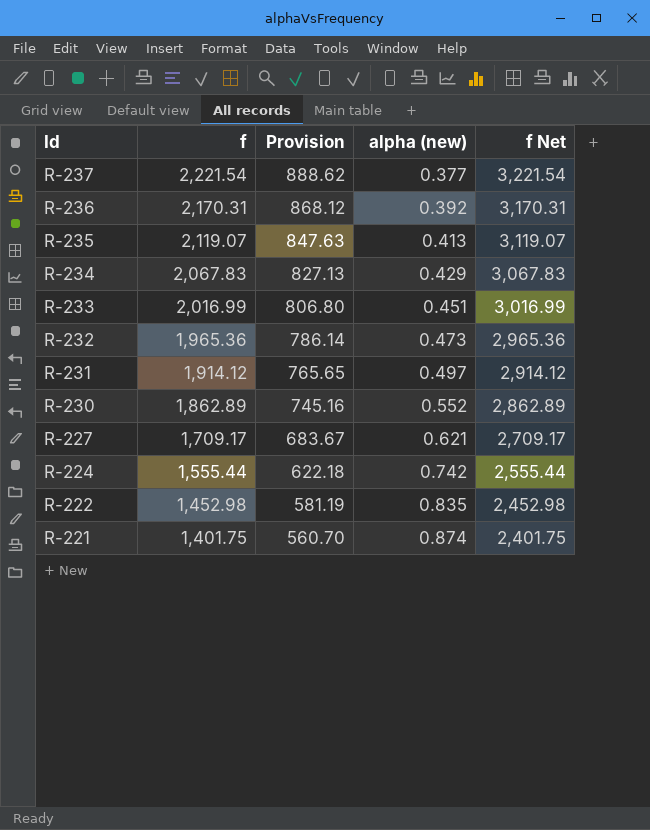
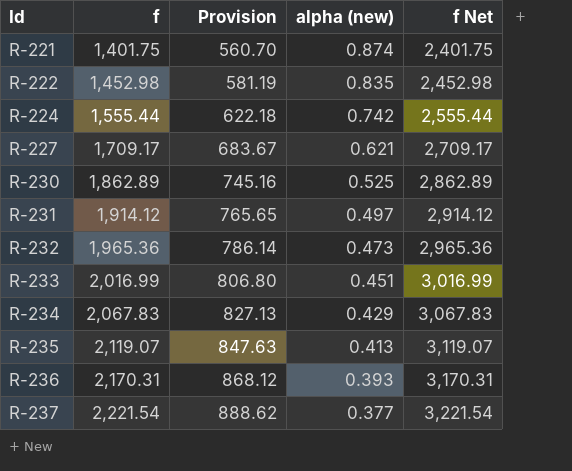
row order: Id descending -> Id ascending
R-230 | alpha (new): 0.552 -> 0.525
R-236 | alpha (new): 0.392 -> 0.393

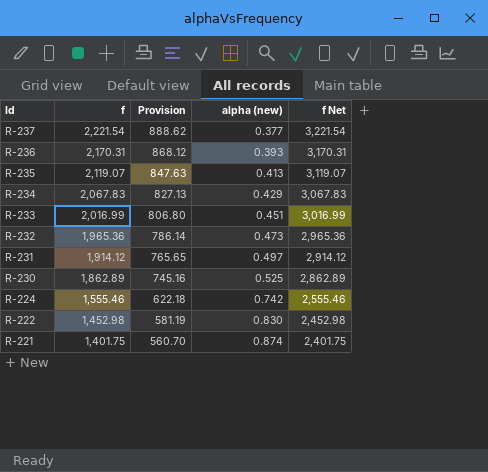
row order: Id ascending -> Id descending
row R-227: 1,709.17 | 683.67 | 0.621 | 2,709.17 -> none
R-224 | f: 1,555.44 -> 1,555.46
R-224 | f Net: 2,555.44 -> 2,555.46
R-222 | alpha (new): 0.835 -> 0.830

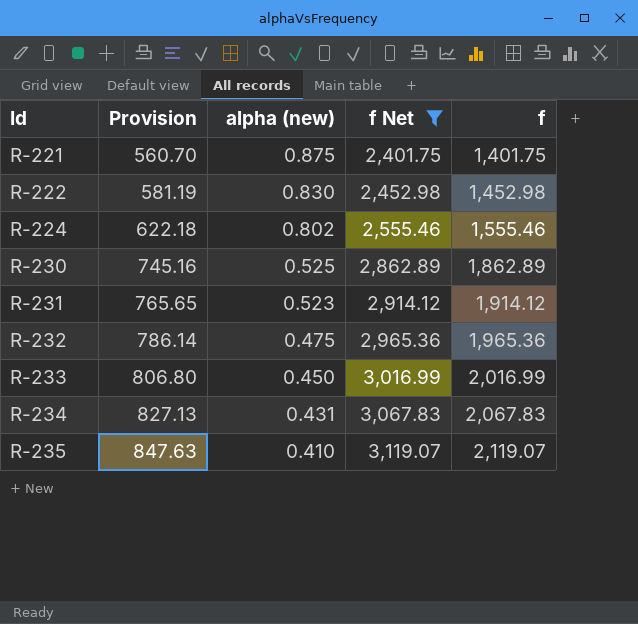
filter: none -> f Net <= 3,119.07
row order: Id descending -> Id ascending
column f | position: 2 -> 5
R-221 | alpha (new): 0.874 -> 0.875
R-224 | alpha (new): 0.742 -> 0.802
R-231 | alpha (new): 0.497 -> 0.523
R-232 | alpha (new): 0.473 -> 0.475
R-233 | alpha (new): 0.451 -> 0.450
R-234 | alpha (new): 0.429 -> 0.431
R-235 | alpha (new): 0.413 -> 0.410

